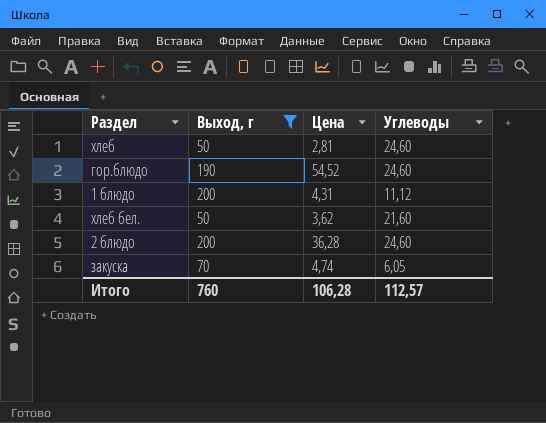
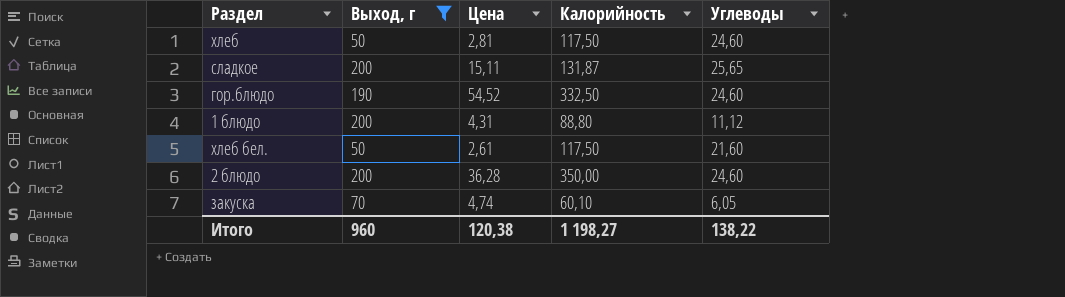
column Калорийность | position: none -> 4
row сладкое: none -> 200 | 15,11 | 131,87 | 25,65
хлеб бел. | Цена: 3,62 -> 2,61
Итого | Выход, г: 760 -> 960
Итого | Цена: 106,28 -> 120,38
Итого | Углеводы: 112,57 -> 138,22

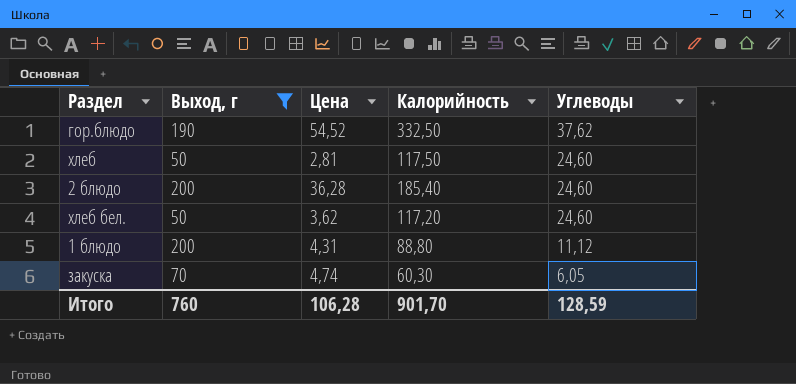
row order: none -> Углеводы descending
row сладкое: 200 | 15,11 | 131,87 | 25,65 -> none
гор.блюдо | Углеводы: 24,60 -> 37,62
2 блюдо | Калорийность: 350,00 -> 185,40
хлеб бел. | Цена: 2,61 -> 3,62
хлеб бел. | Калорийность: 117,50 -> 117,20
хлеб бел. | Углеводы: 21,60 -> 24,60
закуска | Калорийность: 60,10 -> 60,30
Итого | Выход, г: 960 -> 760
Итого | Цена: 120,38 -> 106,28
Итого | Калорийность: 1 198,27 -> 901,70
Итого | Углеводы: 138,22 -> 128,59

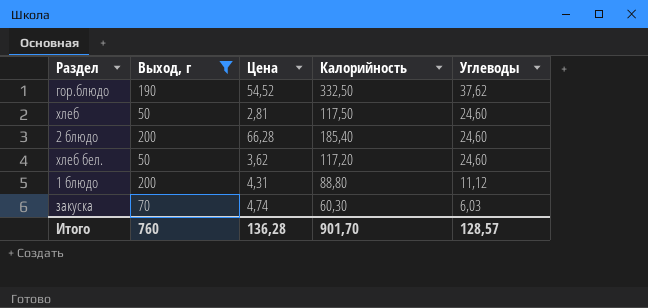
2 блюдо | Цена: 36,28 -> 66,28
закуска | Углеводы: 6,05 -> 6,03
Итого | Цена: 106,28 -> 136,28
Итого | Углеводы: 128,59 -> 128,57

